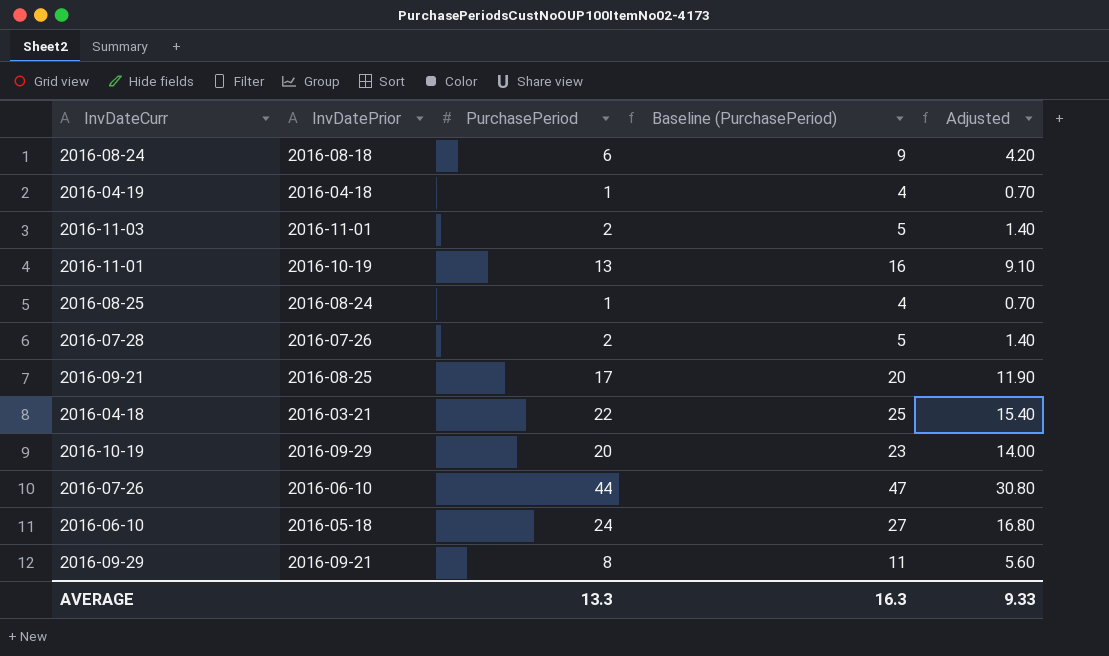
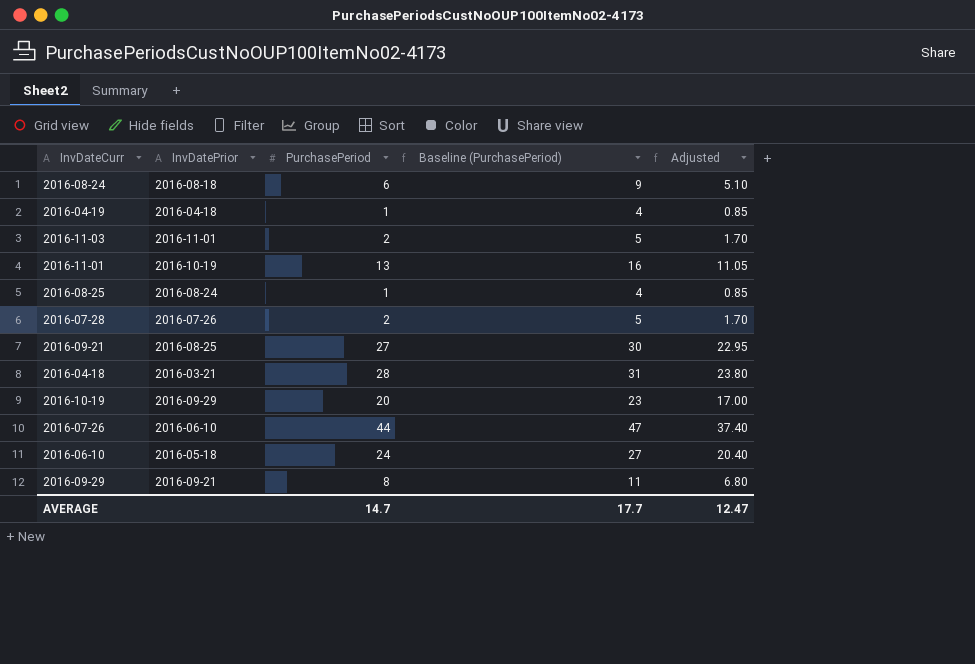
column Adjusted | formula: [PurchasePeriod] * 0.7 -> [PurchasePeriod] * 0.85
2016-09-21 | PurchasePeriod: 17 -> 27
2016-09-21 | Baseline (PurchasePeriod): 20 -> 30
2016-04-18 | PurchasePeriod: 22 -> 28
2016-04-18 | Baseline (PurchasePeriod): 25 -> 31
AVERAGE | PurchasePeriod: 13.3 -> 14.7
AVERAGE | Baseline (PurchasePeriod): 16.3 -> 17.7
AVERAGE | Adjusted: 9.33 -> 12.47

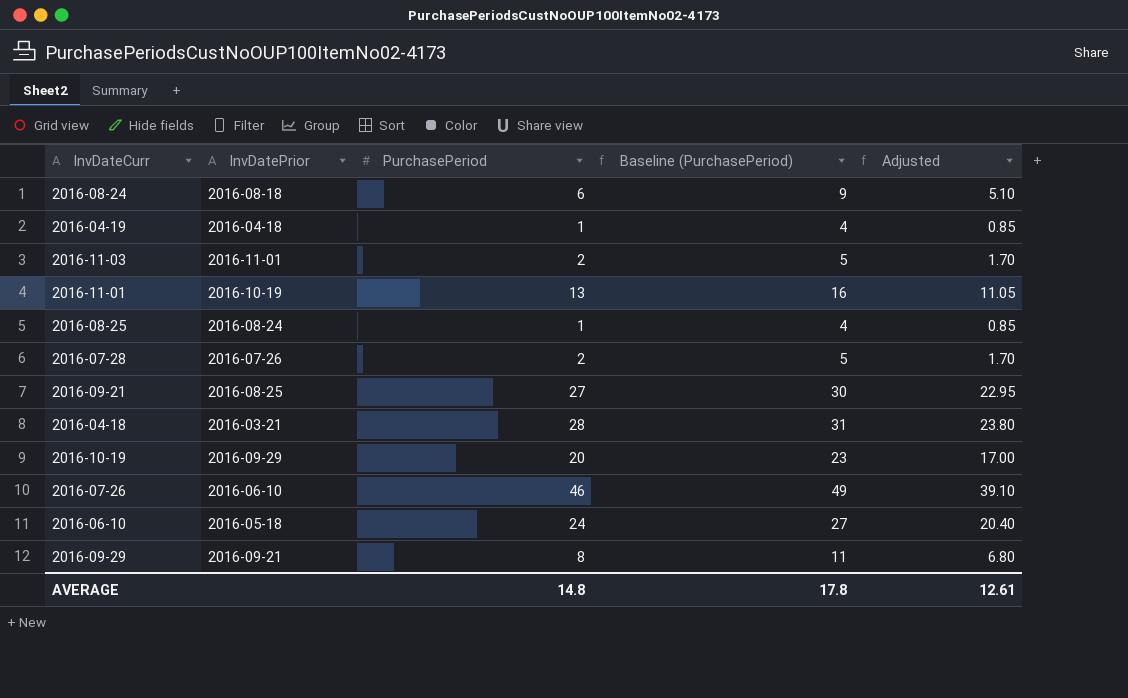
2016-07-26 | PurchasePeriod: 44 -> 46
2016-07-26 | Baseline (PurchasePeriod): 47 -> 49
2016-07-26 | Adjusted: 37.40 -> 39.10
AVERAGE | PurchasePeriod: 14.7 -> 14.8
AVERAGE | Baseline (PurchasePeriod): 17.7 -> 17.8
AVERAGE | Adjusted: 12.47 -> 12.61

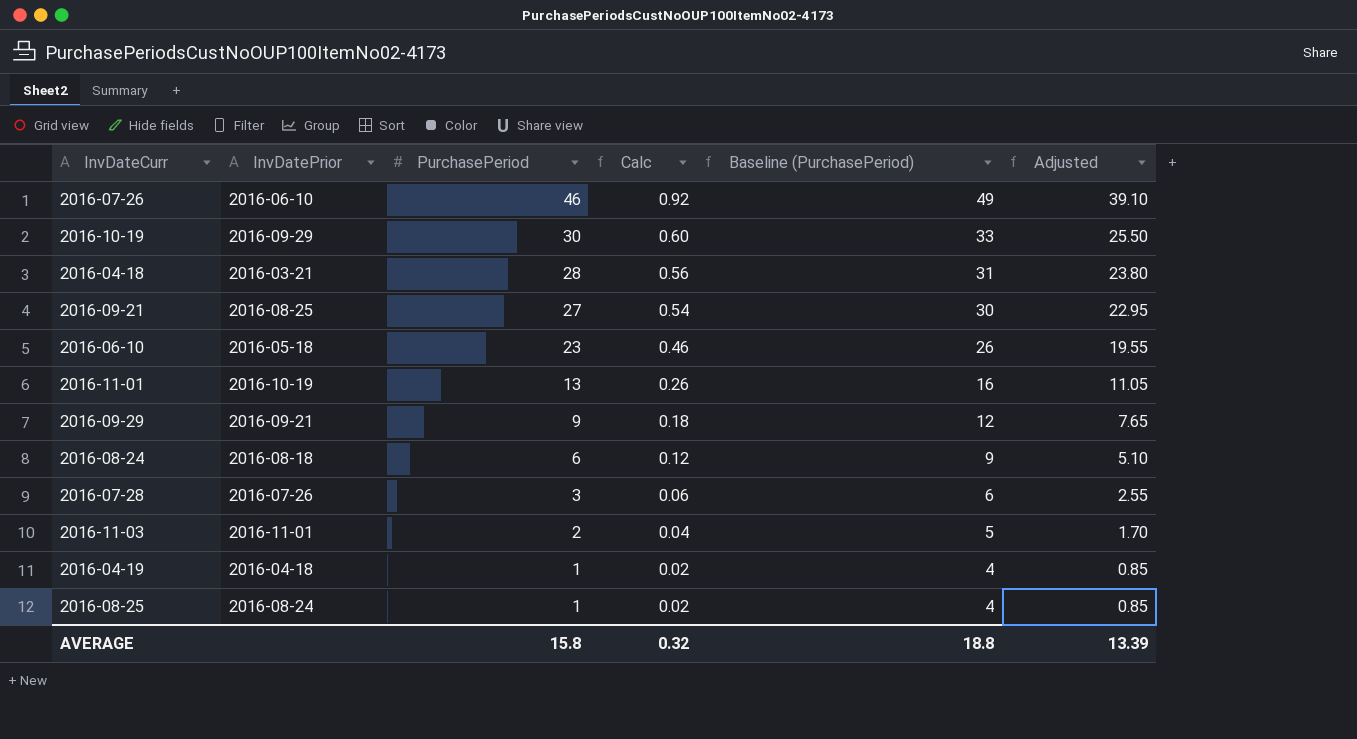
row order: none -> PurchasePeriod descending
column Calc | formula: none -> [PurchasePeriod] * 0.02
2016-10-19 | PurchasePeriod: 20 -> 30
2016-10-19 | Baseline (PurchasePeriod): 23 -> 33
2016-10-19 | Adjusted: 17.00 -> 25.50
2016-06-10 | PurchasePeriod: 24 -> 23
2016-06-10 | Baseline (PurchasePeriod): 27 -> 26
2016-06-10 | Adjusted: 20.40 -> 19.55
2016-09-29 | PurchasePeriod: 8 -> 9
2016-09-29 | Baseline (PurchasePeriod): 11 -> 12
2016-09-29 | Adjusted: 6.80 -> 7.65
2016-07-28 | PurchasePeriod: 2 -> 3
2016-07-28 | Baseline (PurchasePeriod): 5 -> 6
2016-07-28 | Adjusted: 1.70 -> 2.55
AVERAGE | PurchasePeriod: 14.8 -> 15.8
AVERAGE | Baseline (PurchasePeriod): 17.8 -> 18.8
AVERAGE | Adjusted: 12.61 -> 13.39

